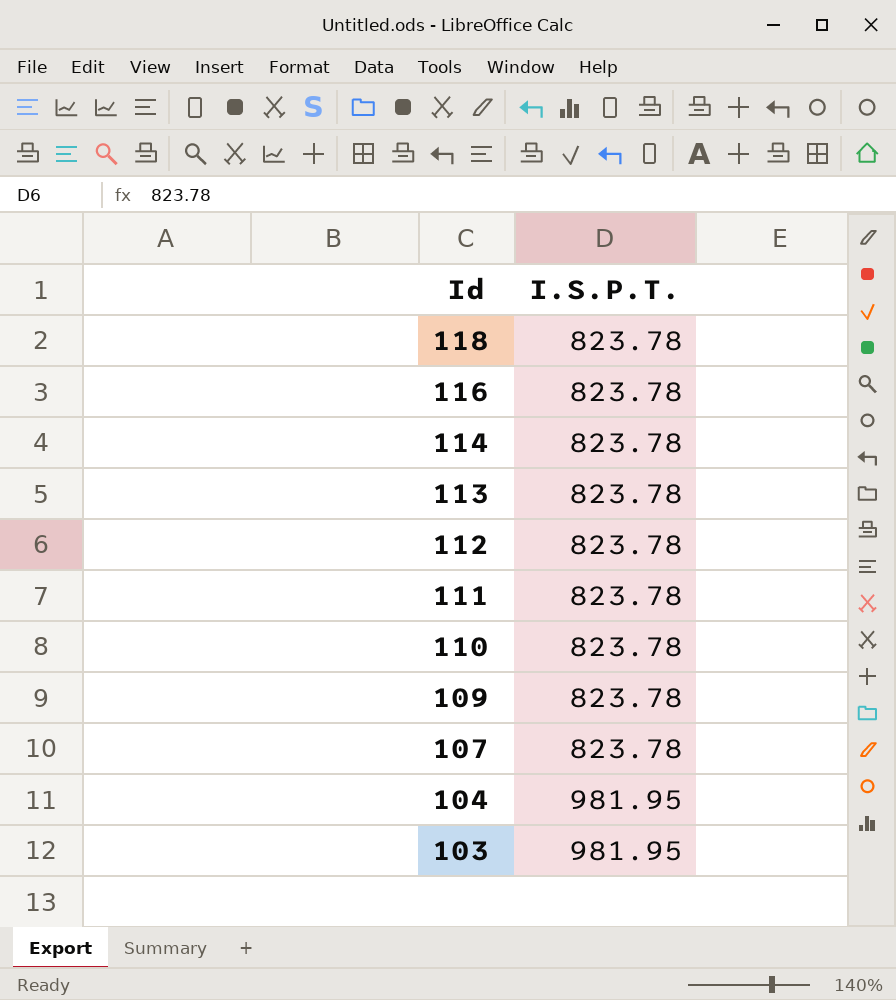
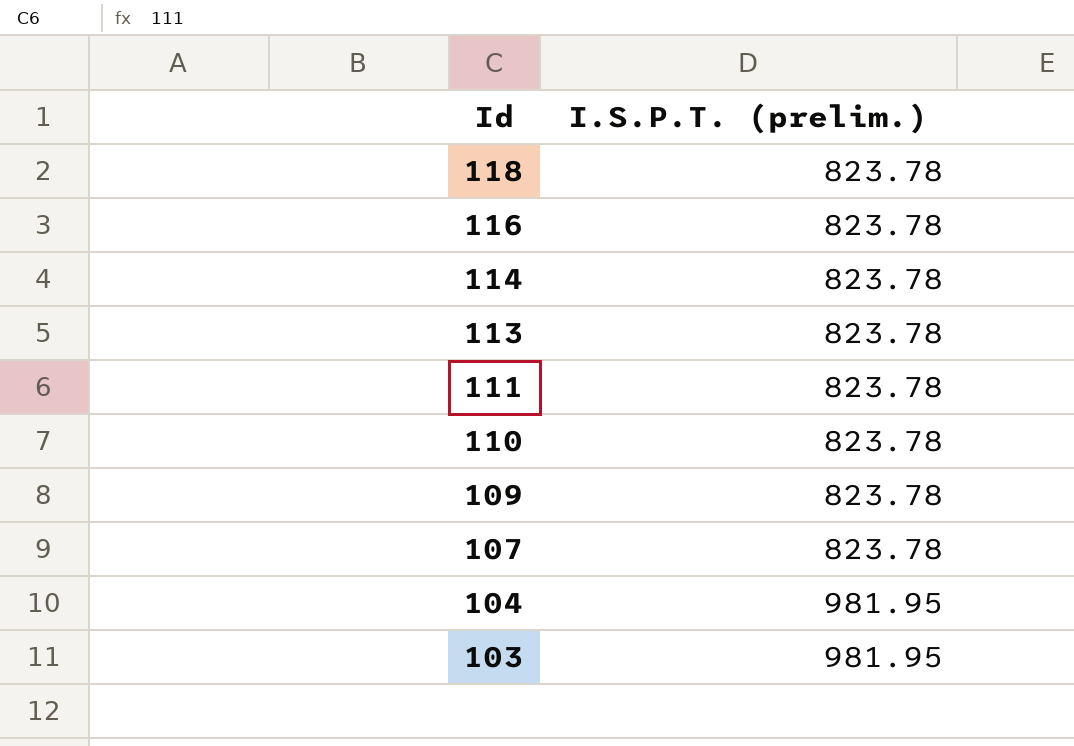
column name: I.S.P.T. -> I.S.P.T. (prelim.)
row 112: 823.78 -> none

